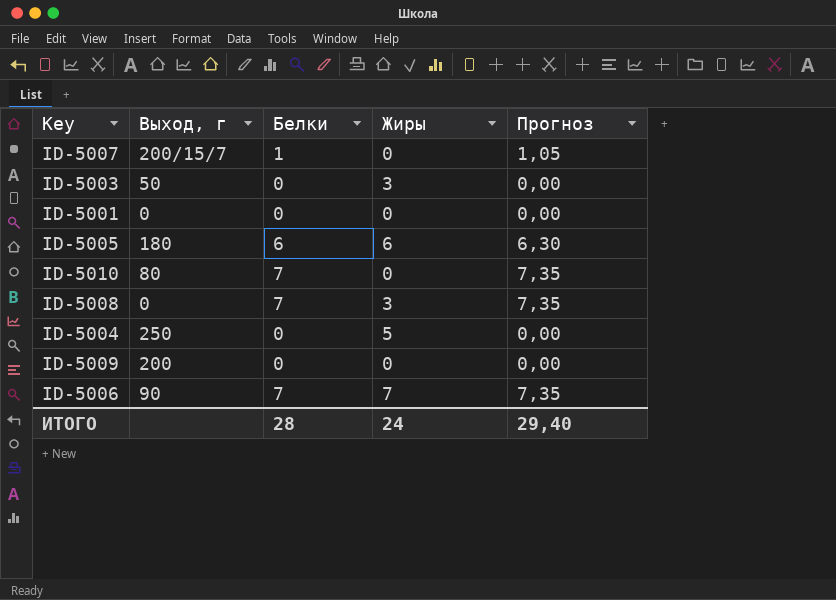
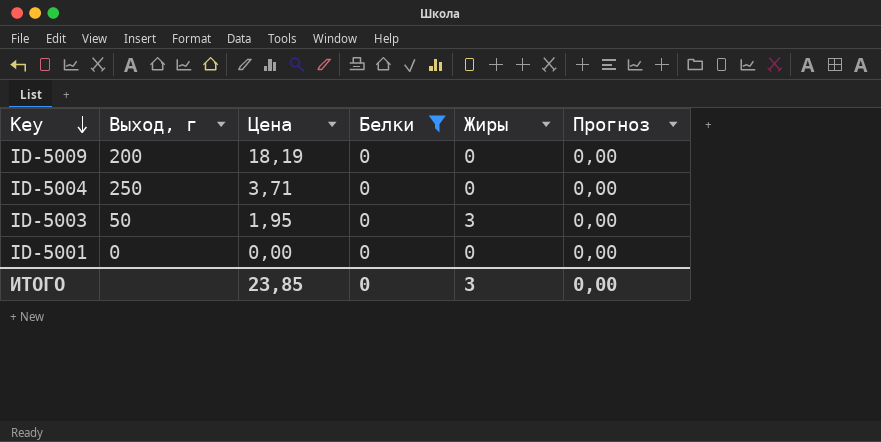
filter: none -> Белки = 0
row order: none -> Key descending
column Цена | position: none -> 3
ID-5004 | Жиры: 5 -> 0
ИТОГО | Белки: 28 -> 0
ИТОГО | Жиры: 24 -> 3
ИТОГО | Прогноз: 29,40 -> 0,00

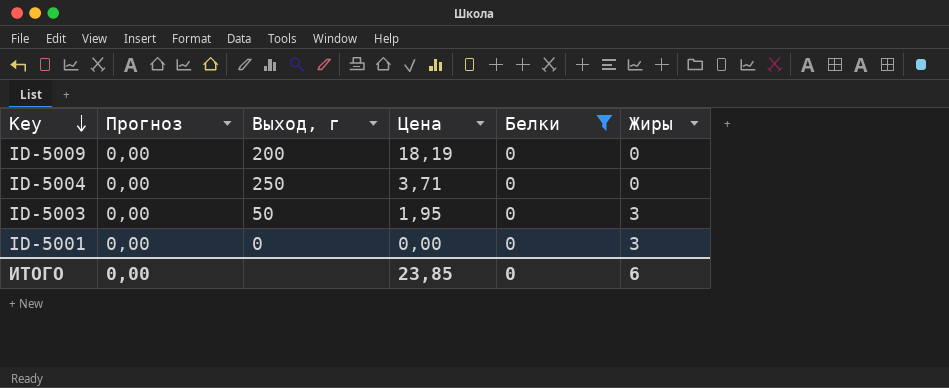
column Прогноз | position: 6 -> 2
ID-5001 | Жиры: 0 -> 3
ИТОГО | Жиры: 3 -> 6

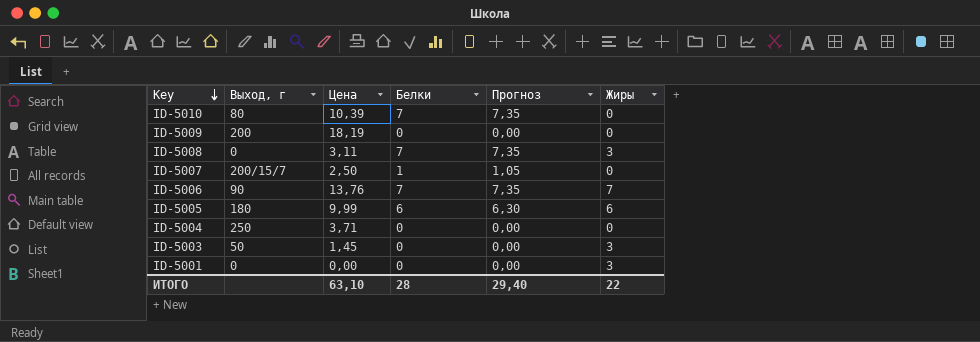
filter: Белки = 0 -> none
column Прогноз | position: 2 -> 5
ID-5003 | Цена: 1,95 -> 1,45
ИТОГО | Цена: 23,85 -> 63,10
ИТОГО | Белки: 0 -> 28
ИТОГО | Прогноз: 0,00 -> 29,40
ИТОГО | Жиры: 6 -> 22

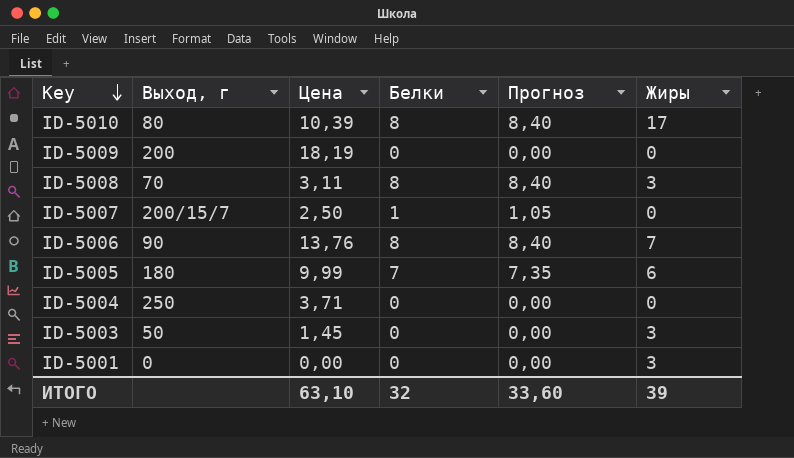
ID-5010 | Белки: 7 -> 8
ID-5010 | Прогноз: 7,35 -> 8,40
ID-5010 | Жиры: 0 -> 17
ID-5008 | Выход, г: 0 -> 70
ID-5008 | Белки: 7 -> 8
ID-5008 | Прогноз: 7,35 -> 8,40
ID-5006 | Белки: 7 -> 8
ID-5006 | Прогноз: 7,35 -> 8,40
ID-5005 | Белки: 6 -> 7
ID-5005 | Прогноз: 6,30 -> 7,35
ИТОГО | Белки: 28 -> 32
ИТОГО | Прогноз: 29,40 -> 33,60
ИТОГО | Жиры: 22 -> 39

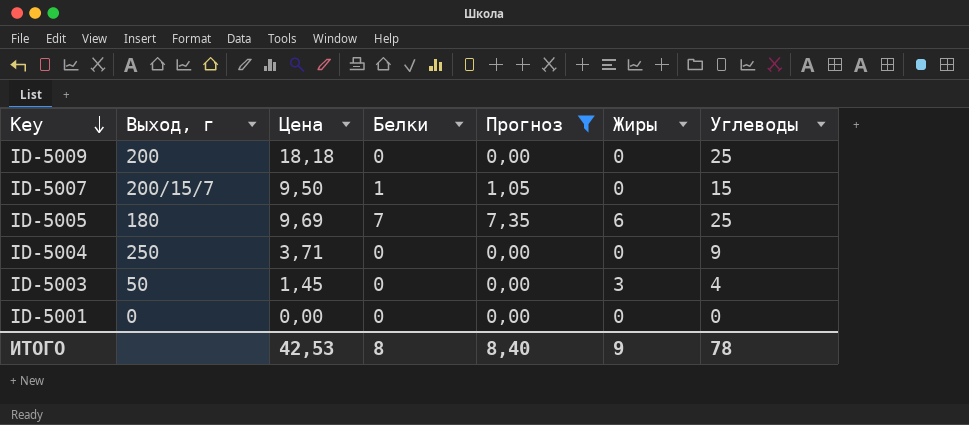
filter: none -> Прогноз != 8,40
column Углеводы | position: none -> 7
ID-5009 | Цена: 18,19 -> 18,18
ID-5007 | Цена: 2,50 -> 9,50
ID-5005 | Цена: 9,99 -> 9,69
ID-5001 | Жиры: 3 -> 0
ИТОГО | Цена: 63,10 -> 42,53
ИТОГО | Белки: 32 -> 8
ИТОГО | Прогноз: 33,60 -> 8,40
ИТОГО | Жиры: 39 -> 9

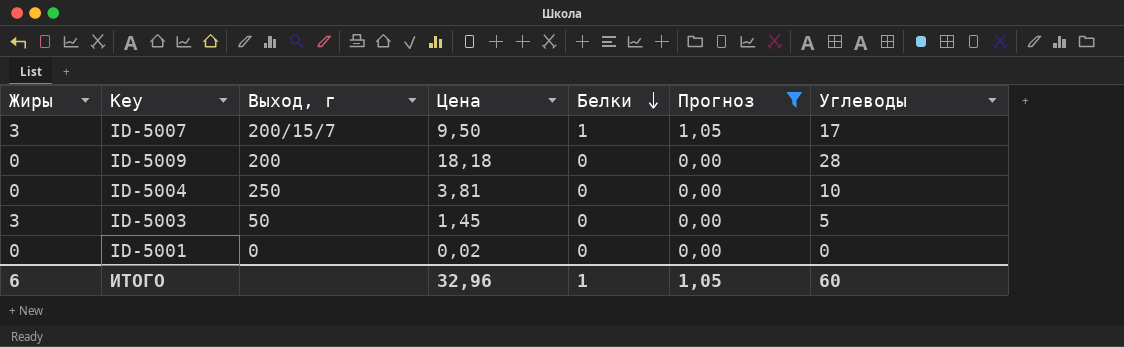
row order: Key descending -> Белки descending
column Жиры | position: 6 -> 1
row ID-5005: 180 | 9,69 | 7 | 7,35 | 6 | 25 -> none
ID-5007 | Жиры: 0 -> 3
ID-5007 | Углеводы: 15 -> 17
ID-5009 | Углеводы: 25 -> 28
ID-5004 | Цена: 3,71 -> 3,81
ID-5004 | Углеводы: 9 -> 10
ID-5003 | Углеводы: 4 -> 5
ID-5001 | Цена: 0,00 -> 0,02
ИТОГО | Жиры: 9 -> 6
ИТОГО | Цена: 42,53 -> 32,96
ИТОГО | Белки: 8 -> 1
ИТОГО | Прогноз: 8,40 -> 1,05
ИТОГО | Углеводы: 78 -> 60

